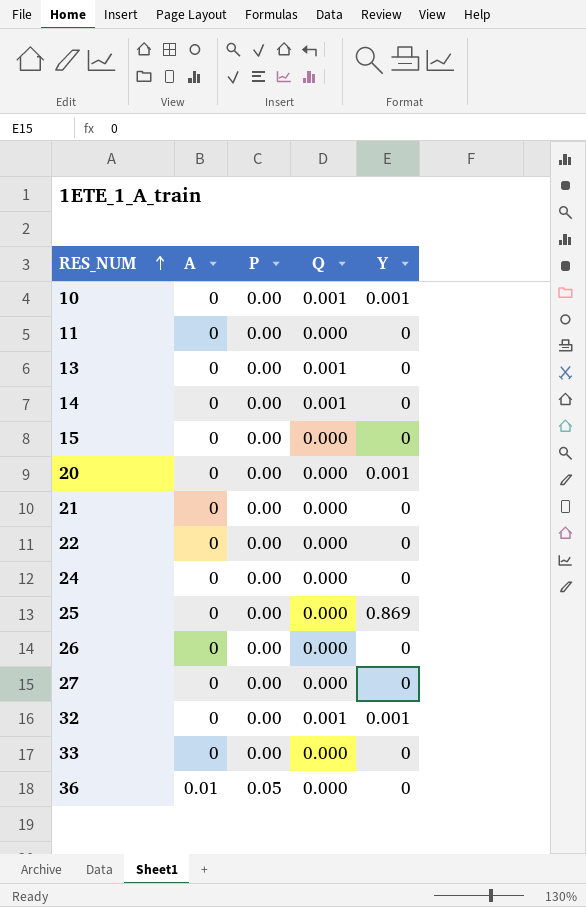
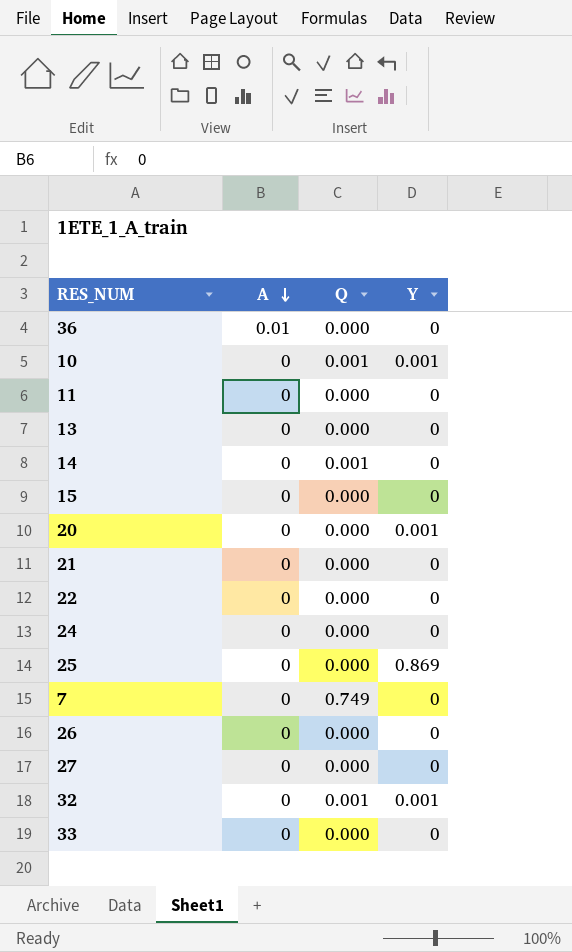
row order: RES_NUM ascending -> A descending
column P | position: 3 -> none
13 | Q: 0.001 -> 0.000
row 7: none -> 0 | 0.749 | 0

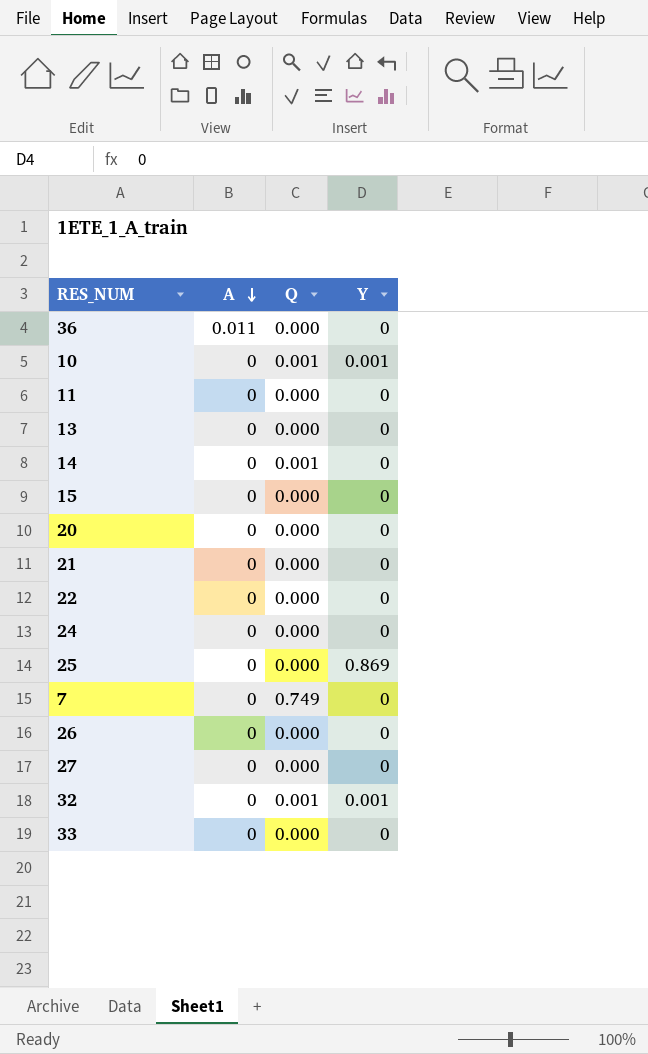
36 | A: 0.01 -> 0.011
20 | Y: 0.001 -> 0

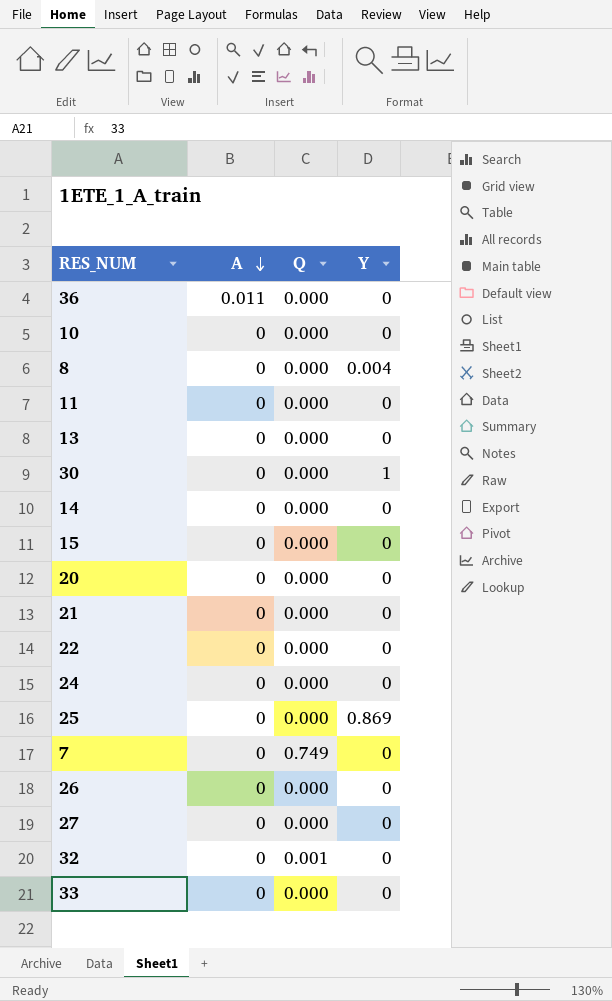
10 | Q: 0.001 -> 0.000
10 | Y: 0.001 -> 0
row 8: none -> 0 | 0.000 | 0.004
row 30: none -> 0 | 0.000 | 1
14 | Q: 0.001 -> 0.000
32 | Y: 0.001 -> 0

